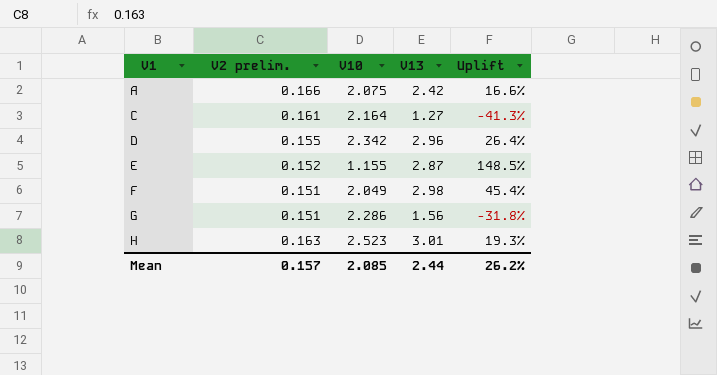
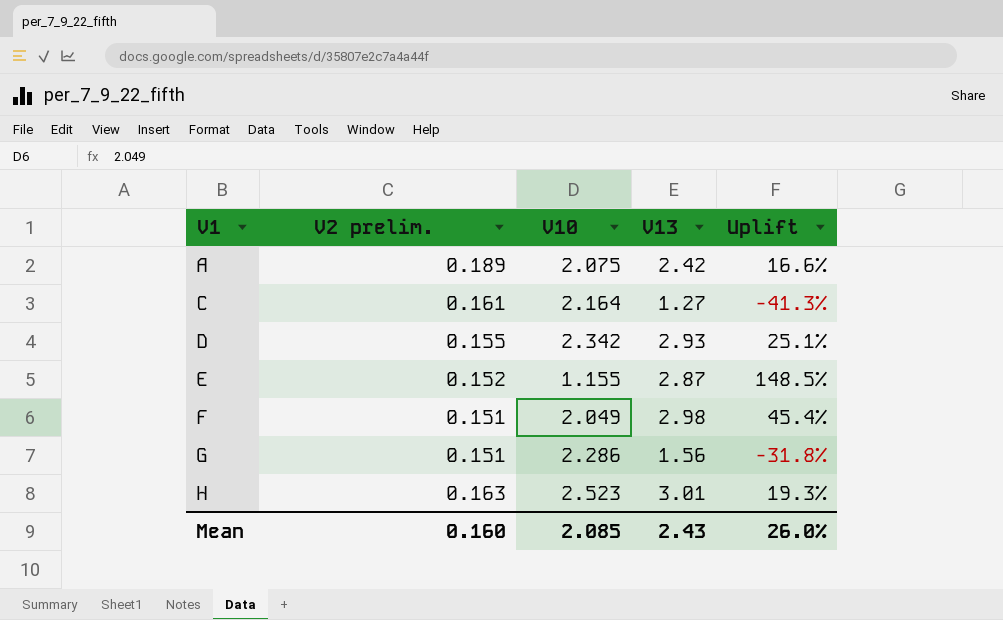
A | V2 prelim.: 0.166 -> 0.189
D | V13: 2.96 -> 2.93
D | Uplift: 26.4% -> 25.1%
Mean | V2 prelim.: 0.157 -> 0.160
Mean | V13: 2.44 -> 2.43
Mean | Uplift: 26.2% -> 26.0%

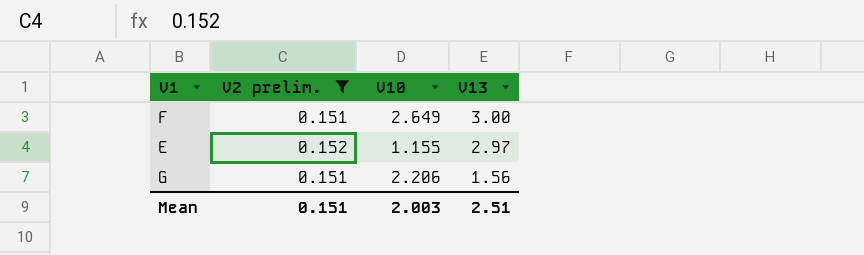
filter: none -> V2 prelim. <= 0.152
row order: V1 ascending -> V13 descending
column Uplift | formula: ([V13] - [V10]) / [V10] -> none
F | V10: 2.049 -> 2.649
F | V13: 2.98 -> 3.00
E | V13: 2.87 -> 2.97
G | V10: 2.286 -> 2.206
Mean | V2 prelim.: 0.160 -> 0.151
Mean | V10: 2.085 -> 2.003
Mean | V13: 2.43 -> 2.51

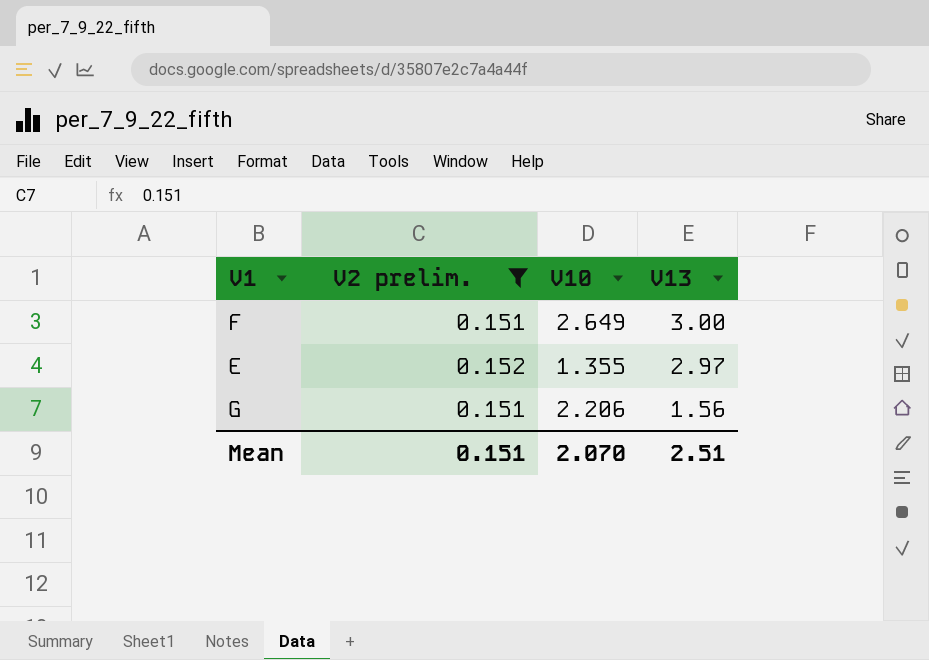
E | V10: 1.155 -> 1.355
Mean | V10: 2.003 -> 2.070

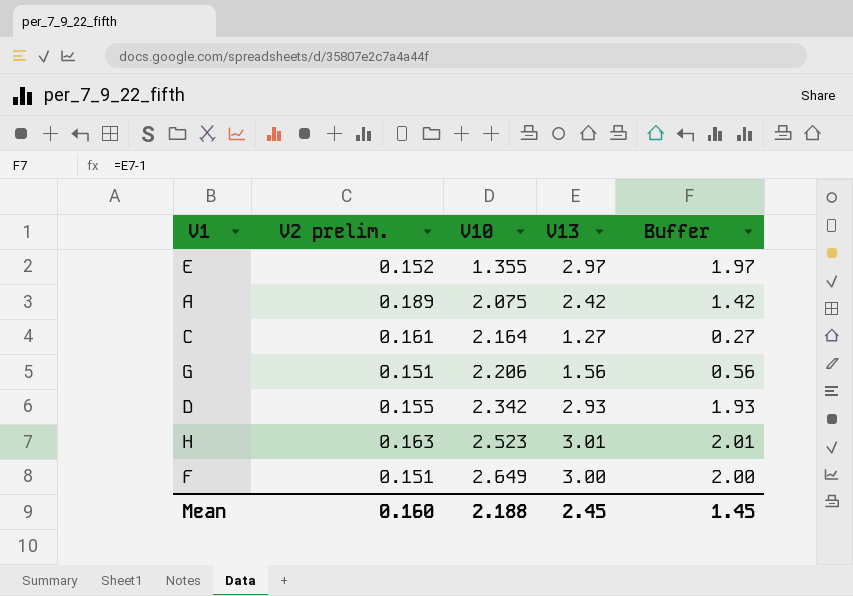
filter: V2 prelim. <= 0.152 -> none
row order: V13 descending -> V10 ascending
column Buffer | formula: none -> [V13] - 1
Mean | V2 prelim.: 0.151 -> 0.160
Mean | V10: 2.070 -> 2.188
Mean | V13: 2.51 -> 2.45

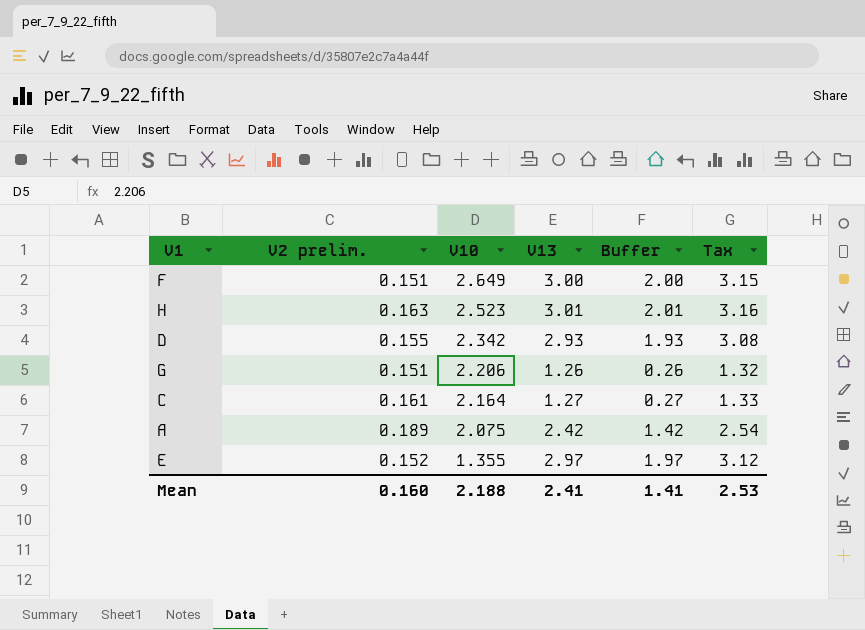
row order: V10 ascending -> V10 descending
column Tax | formula: none -> [V13] * 1.05
G | V13: 1.56 -> 1.26
G | Buffer: 0.56 -> 0.26
Mean | V13: 2.45 -> 2.41
Mean | Buffer: 1.45 -> 1.41

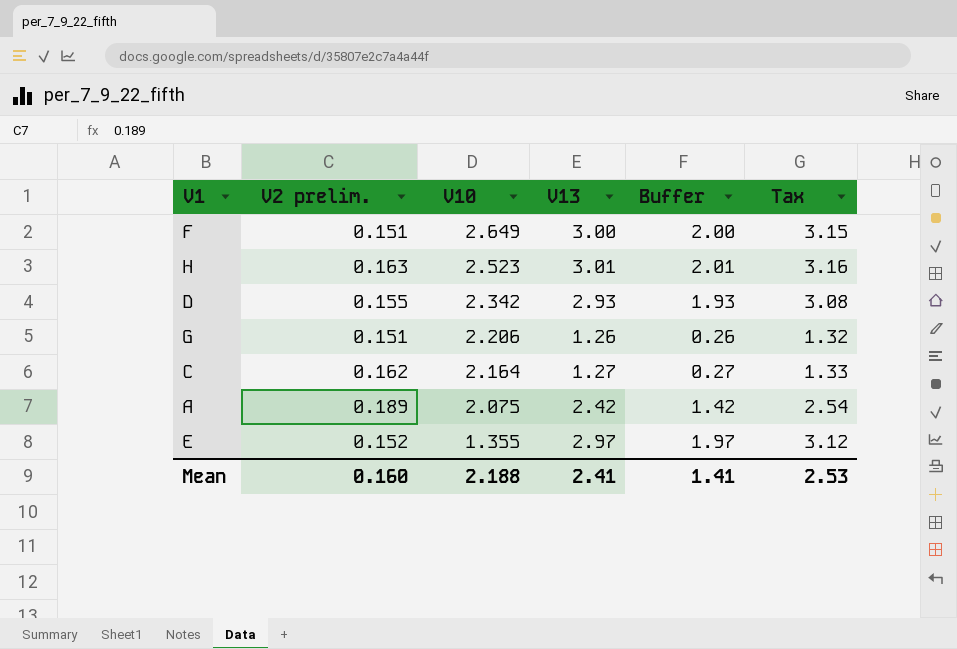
C | V2 prelim.: 0.161 -> 0.162

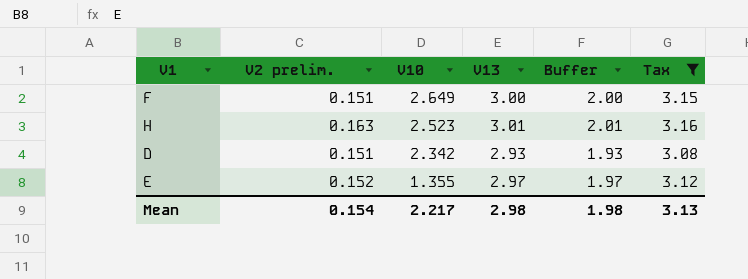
filter: none -> Tax >= 3.08
D | V2 prelim.: 0.155 -> 0.151
Mean | V2 prelim.: 0.160 -> 0.154
Mean | V10: 2.188 -> 2.217
Mean | V13: 2.41 -> 2.98
Mean | Buffer: 1.41 -> 1.98
Mean | Tax: 2.53 -> 3.13

